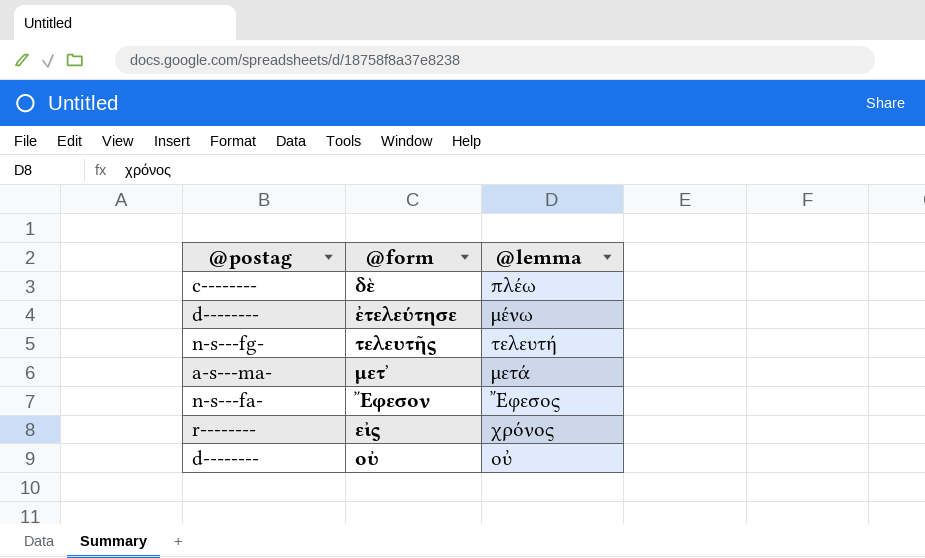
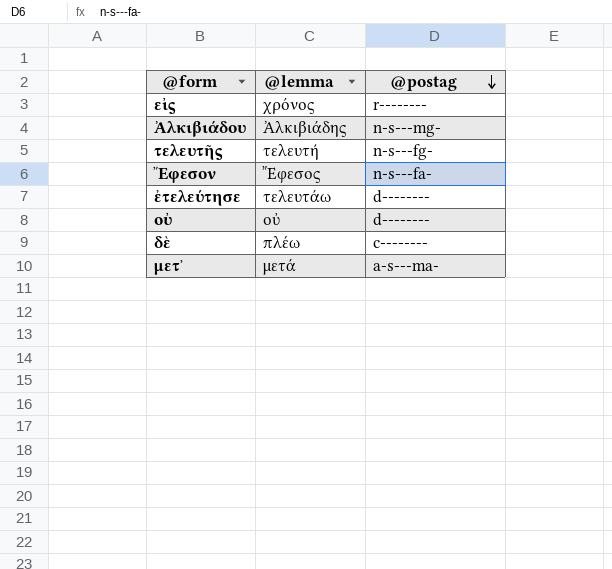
row order: none -> @postag descending
column @postag | position: 1 -> 3
row Ἀλκιβιάδου: none -> Ἀλκιβιάδης | n-s---mg-
ἐτελεύτησε | @lemma: μένω -> τελευτάω

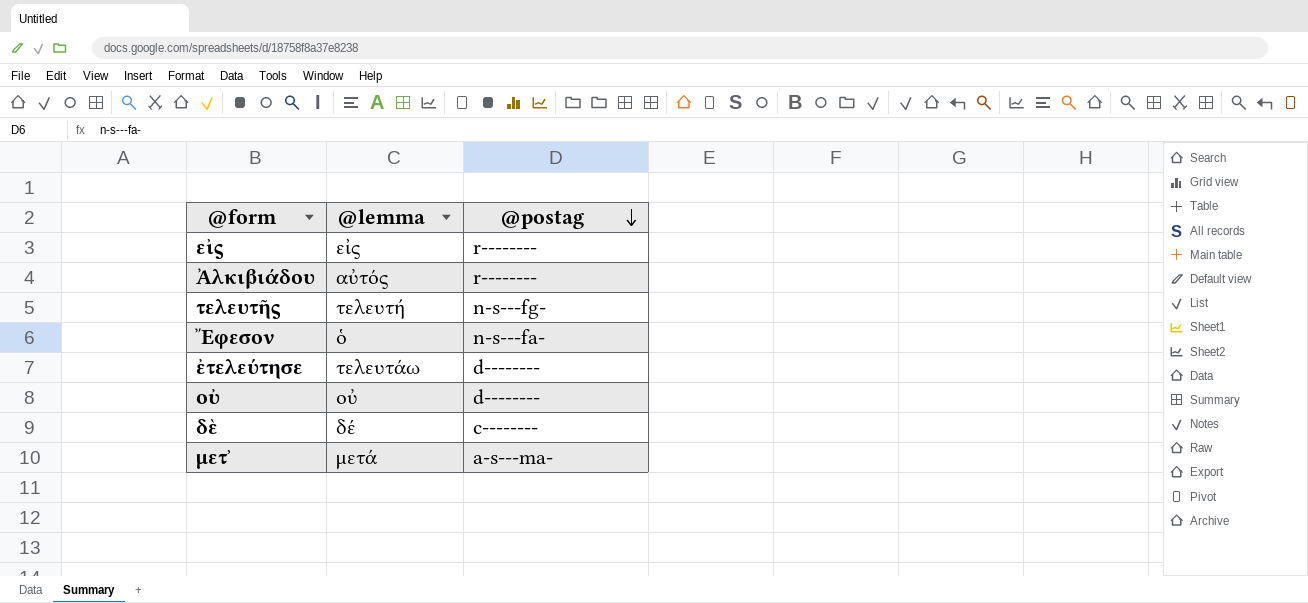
εἰς | @lemma: χρόνος -> εἰς
Ἀλκιβιάδου | @lemma: Ἀλκιβιάδης -> αὐτός
Ἀλκιβιάδου | @postag: n-s---mg- -> r--------
Ἔφεσον | @lemma: Ἔφεσος -> ὁ
δὲ | @lemma: πλέω -> δέ

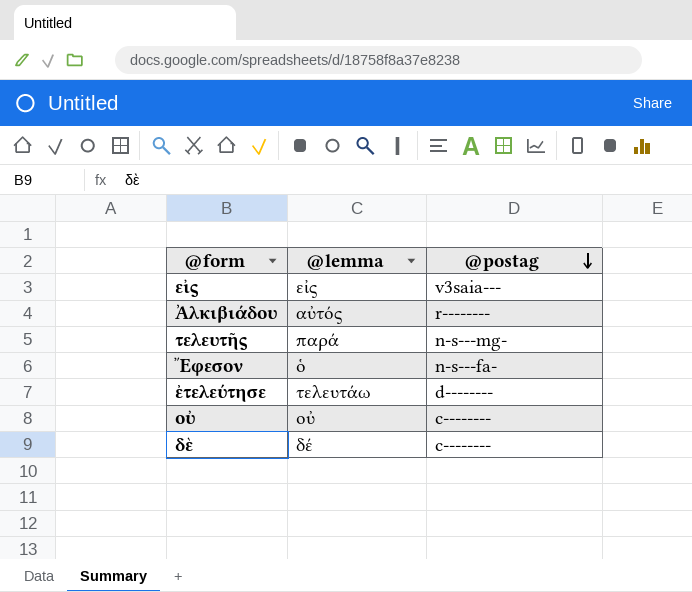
row μετʼ: μετά | a-s---ma- -> none
εἰς | @postag: r-------- -> v3saia---
τελευτῆς | @lemma: τελευτή -> παρά
τελευτῆς | @postag: n-s---fg- -> n-s---mg-
οὐ | @postag: d-------- -> c--------

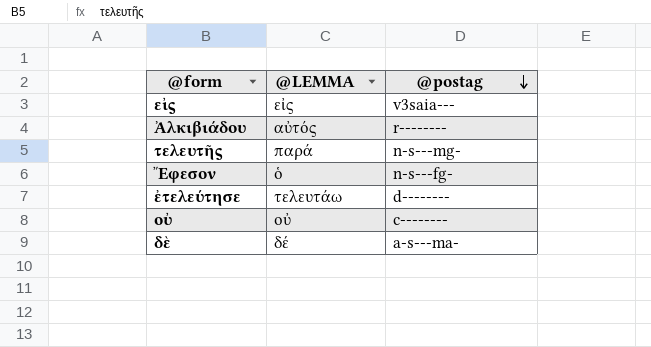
column name: @lemma -> @LEMMA
Ἔφεσον | @postag: n-s---fa- -> n-s---fg-
δὲ | @postag: c-------- -> a-s---ma-

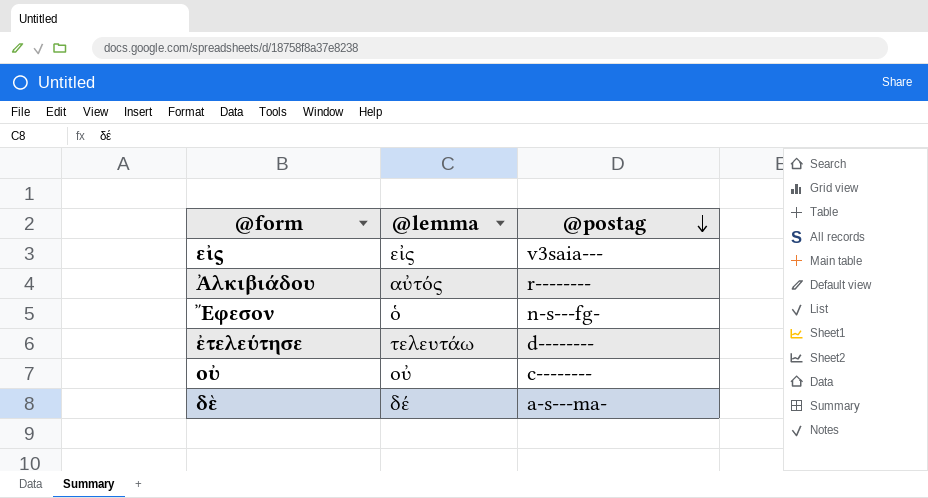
column name: @LEMMA -> @lemma
row τελευτῆς: παρά | n-s---mg- -> none

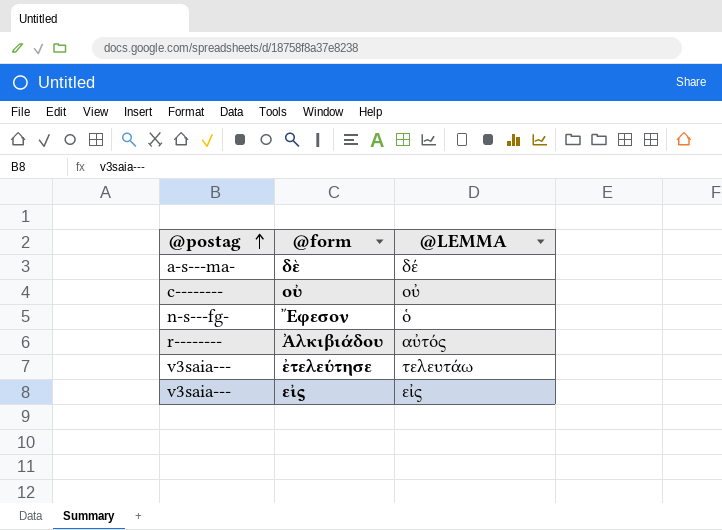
row order: @postag descending -> @postag ascending
column @postag | position: 3 -> 1
column name: @lemma -> @LEMMA
ἐτελεύτησε | @postag: d-------- -> v3saia---

